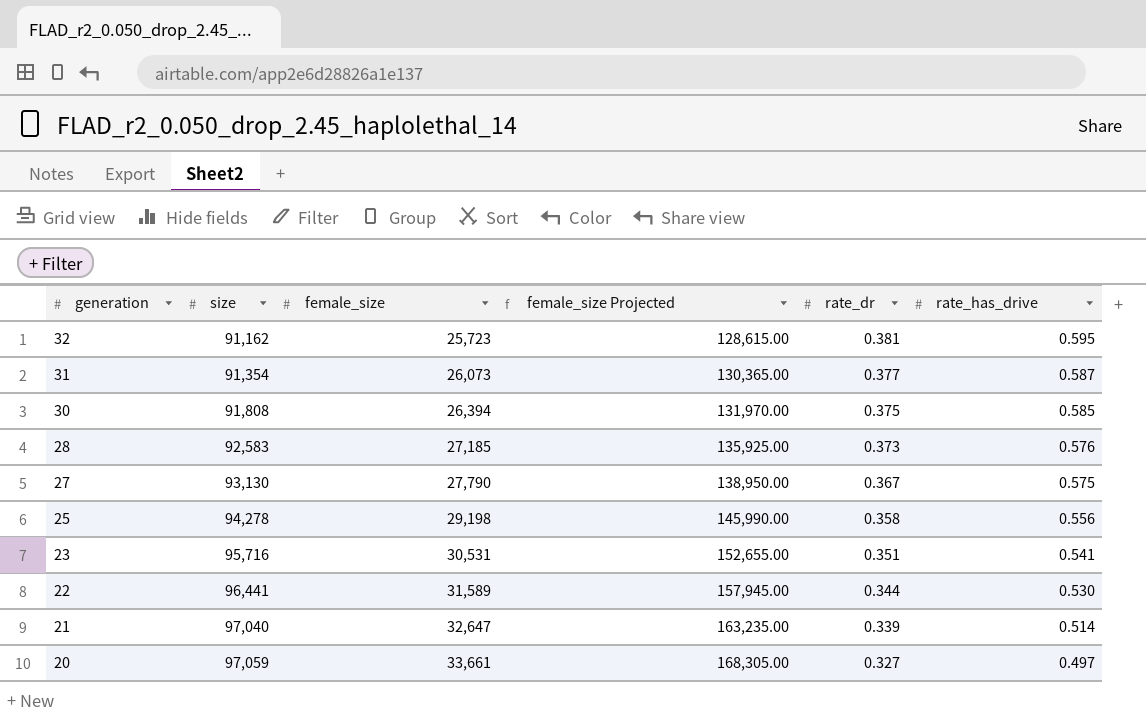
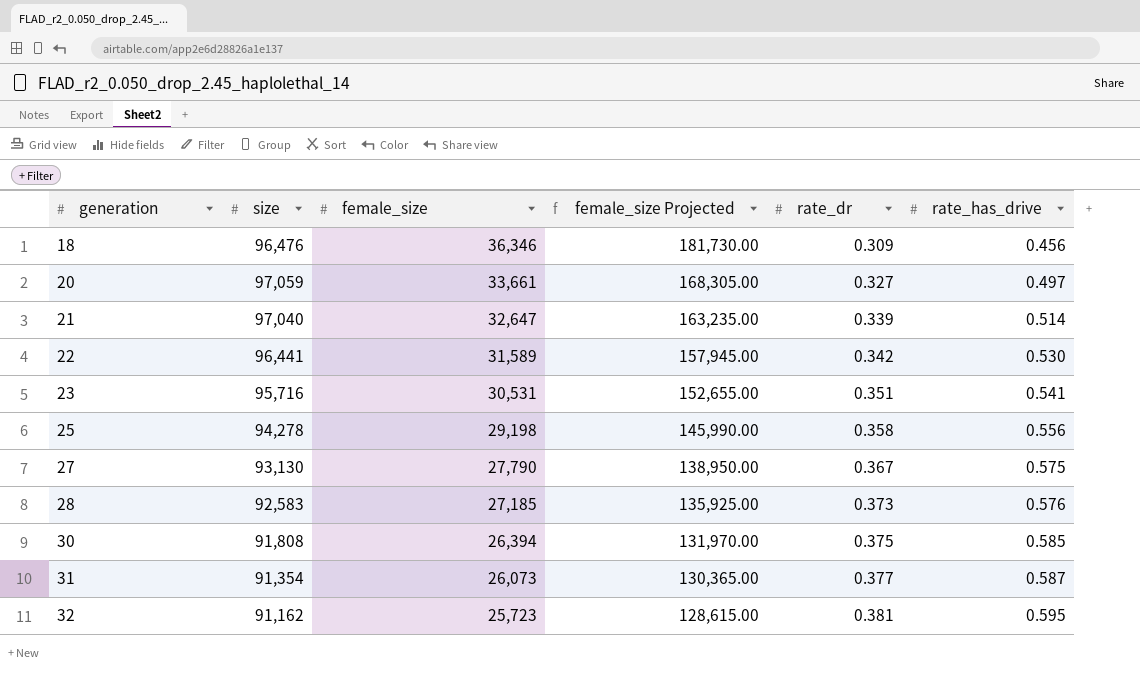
row order: generation descending -> generation ascending
row 18: none -> 96,476 | 36,346 | 181,730.00 | 0.309 | 0.456
22 | rate_dr: 0.344 -> 0.342

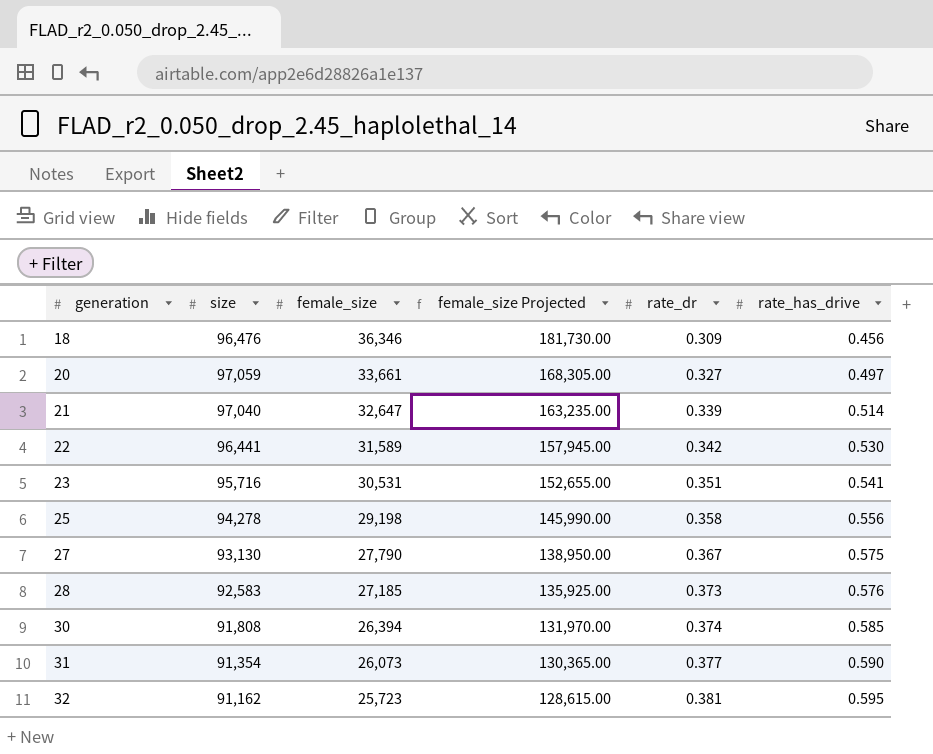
30 | rate_dr: 0.375 -> 0.374
31 | rate_has_drive: 0.587 -> 0.590

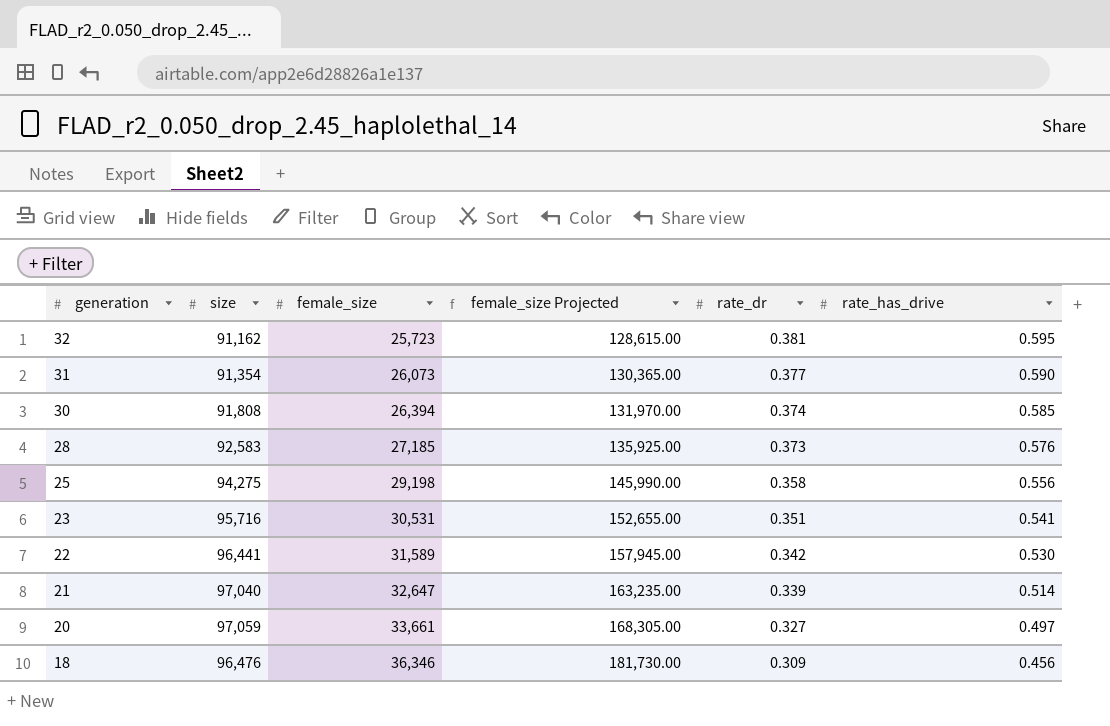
row order: generation ascending -> generation descending
row 27: 93,130 | 27,790 | 138,950.00 | 0.367 | 0.575 -> none
25 | size: 94,278 -> 94,275

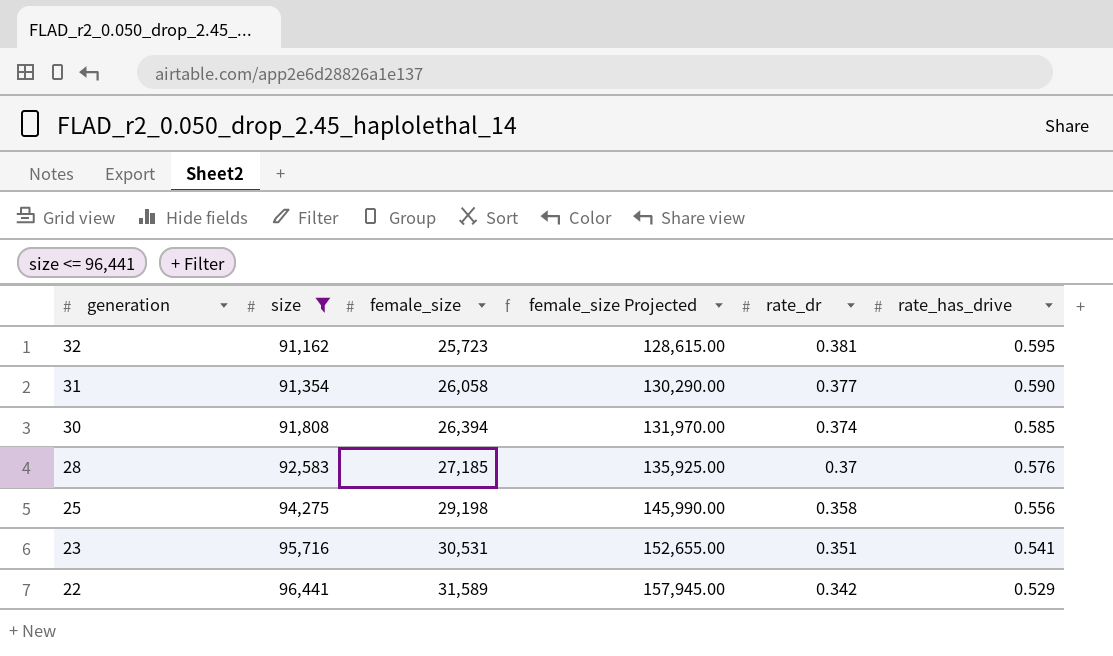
filter: none -> size <= 96,441
31 | female_size: 26,073 -> 26,058
31 | female_size Projected: 130,365.00 -> 130,290.00
28 | rate_dr: 0.373 -> 0.37
22 | rate_has_drive: 0.530 -> 0.529

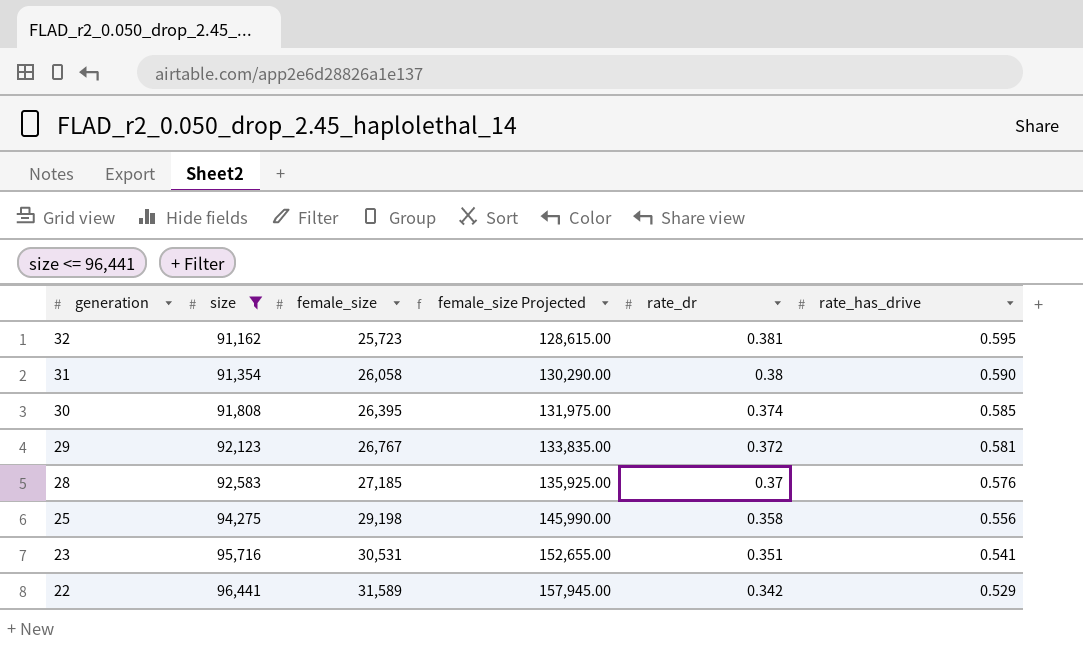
31 | rate_dr: 0.377 -> 0.38
30 | female_size: 26,394 -> 26,395
30 | female_size Projected: 131,970.00 -> 131,975.00
row 29: none -> 92,123 | 26,767 | 133,835.00 | 0.372 | 0.581

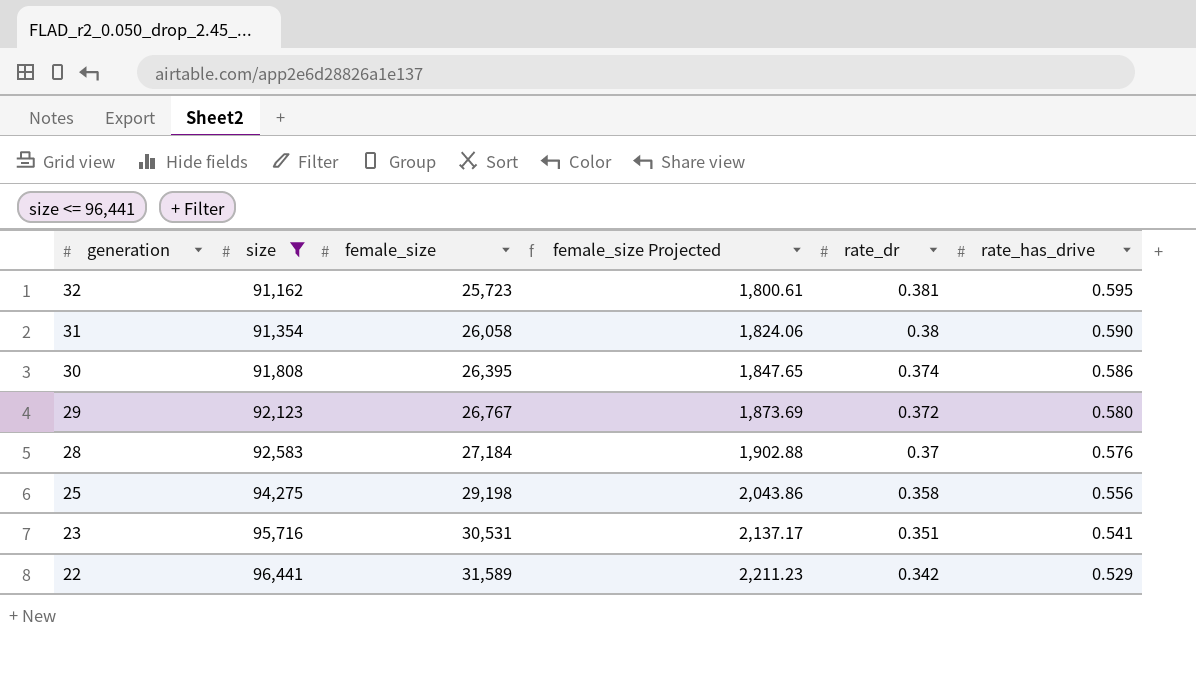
column female_size Projected | formula: [female_size] * 5 -> [female_size] * 0.07
30 | rate_has_drive: 0.585 -> 0.586
29 | rate_has_drive: 0.581 -> 0.580
28 | female_size: 27,185 -> 27,184

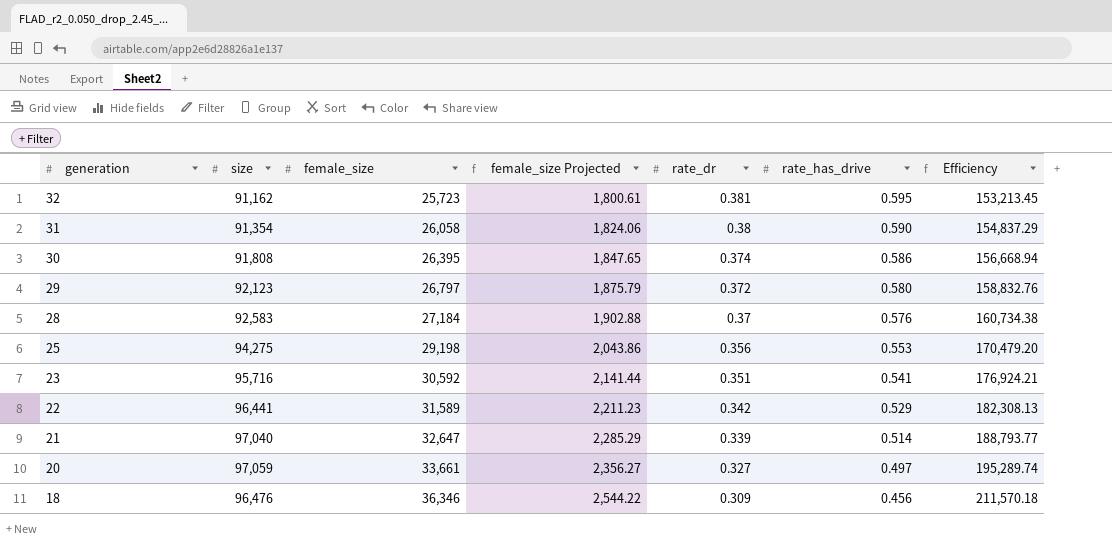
filter: size <= 96,441 -> none
column Efficiency | formula: none -> [size] / [rate_has_drive]
29 | female_size: 26,767 -> 26,797
29 | female_size Projected: 1,873.69 -> 1,875.79
25 | rate_dr: 0.358 -> 0.356
25 | rate_has_drive: 0.556 -> 0.553
23 | female_size: 30,531 -> 30,592
23 | female_size Projected: 2,137.17 -> 2,141.44

